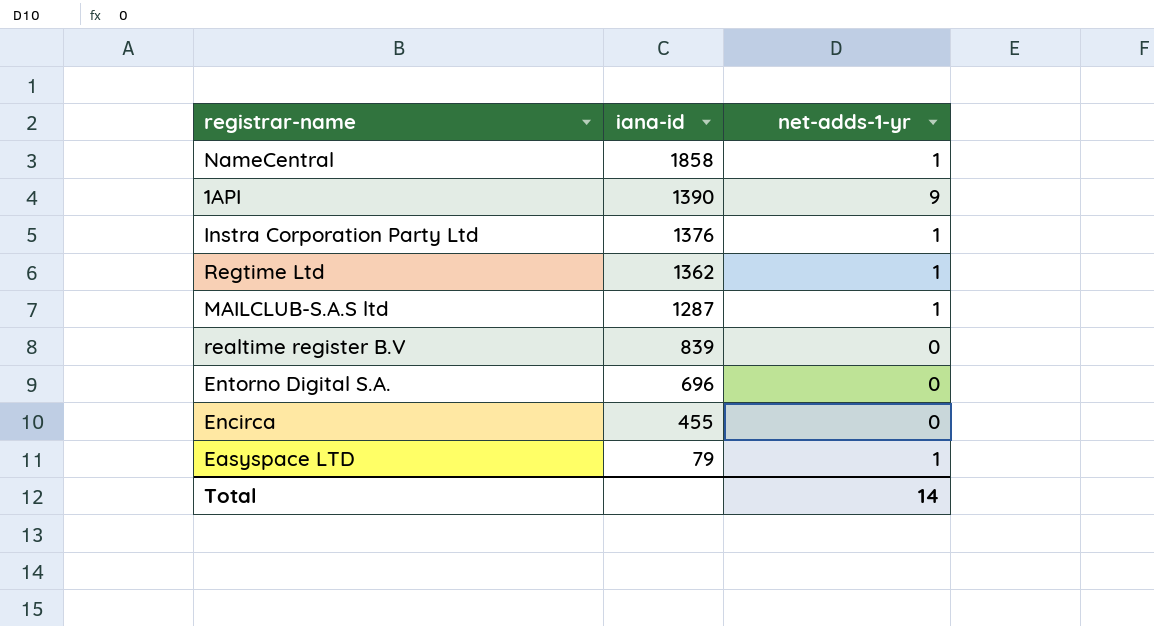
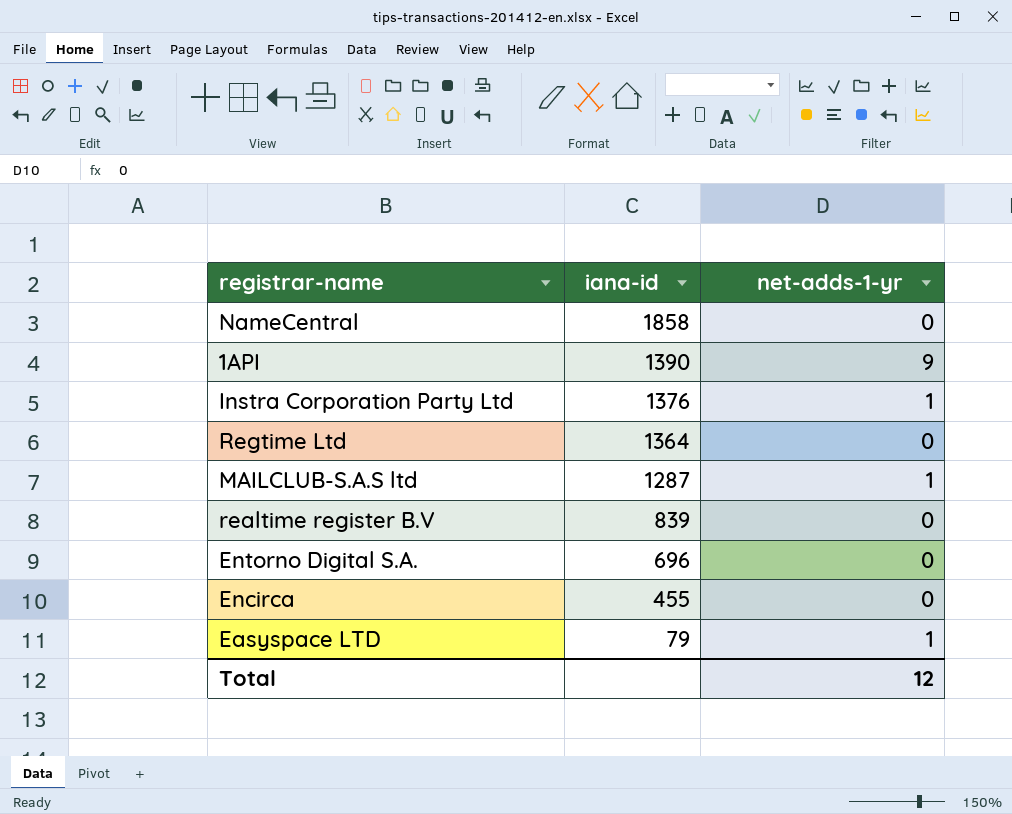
NameCentral | net-adds-1-yr: 1 -> 0
Regtime Ltd | iana-id: 1362 -> 1364
Regtime Ltd | net-adds-1-yr: 1 -> 0
Total | net-adds-1-yr: 14 -> 12

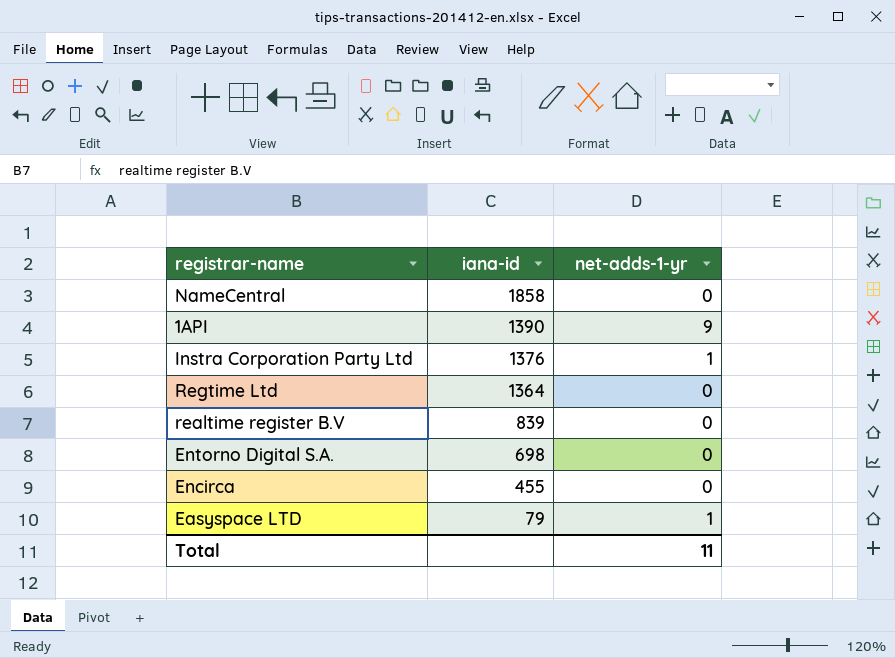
row MAILCLUB-S.A.S ltd: 1287 | 1 -> none
Entorno Digital S.A. | iana-id: 696 -> 698
Total | net-adds-1-yr: 12 -> 11

